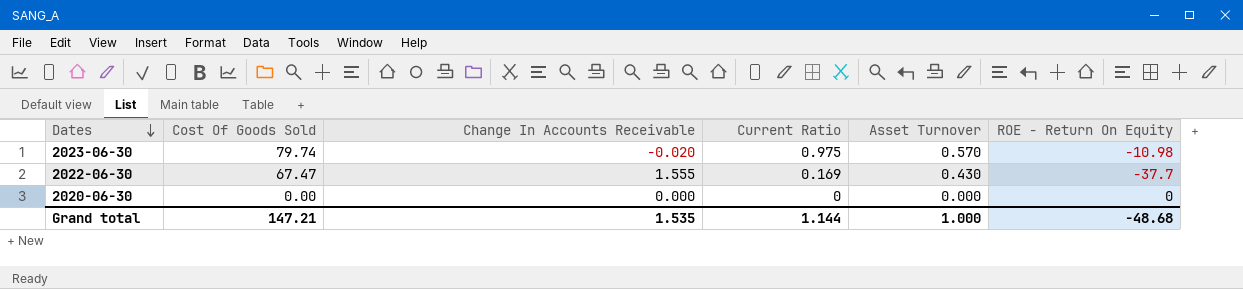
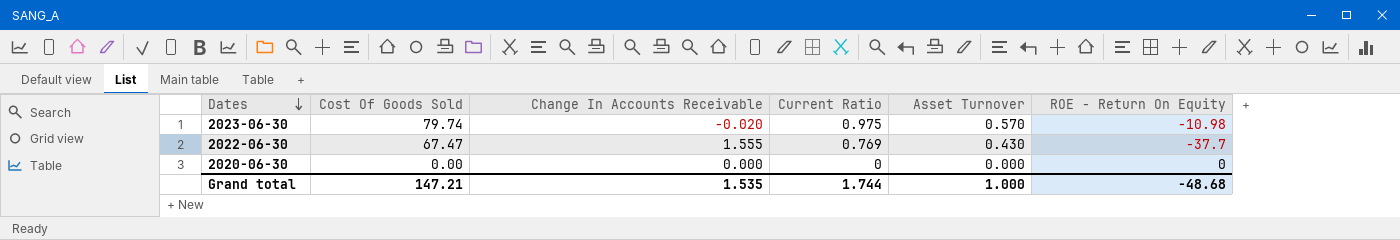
2022-06-30 | Current Ratio: 0.169 -> 0.769
Grand total | Current Ratio: 1.144 -> 1.744

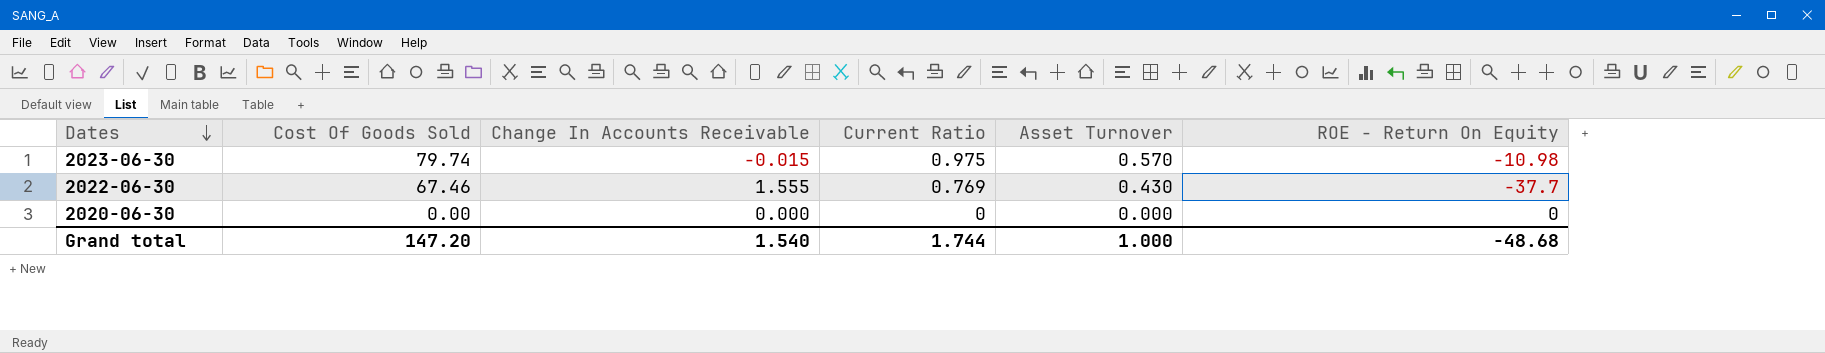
2023-06-30 | Change In Accounts Receivable: -0.020 -> -0.015
2022-06-30 | Cost Of Goods Sold: 67.47 -> 67.46
Grand total | Cost Of Goods Sold: 147.21 -> 147.20
Grand total | Change In Accounts Receivable: 1.535 -> 1.540

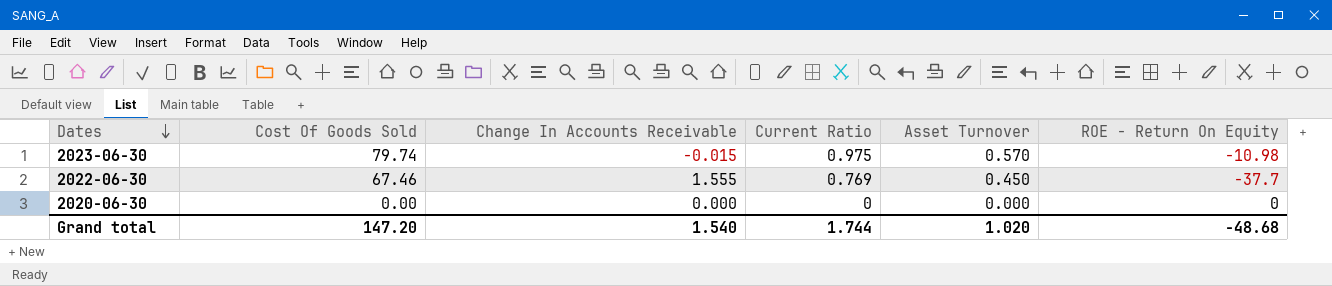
2022-06-30 | Asset Turnover: 0.430 -> 0.450
Grand total | Asset Turnover: 1.000 -> 1.020

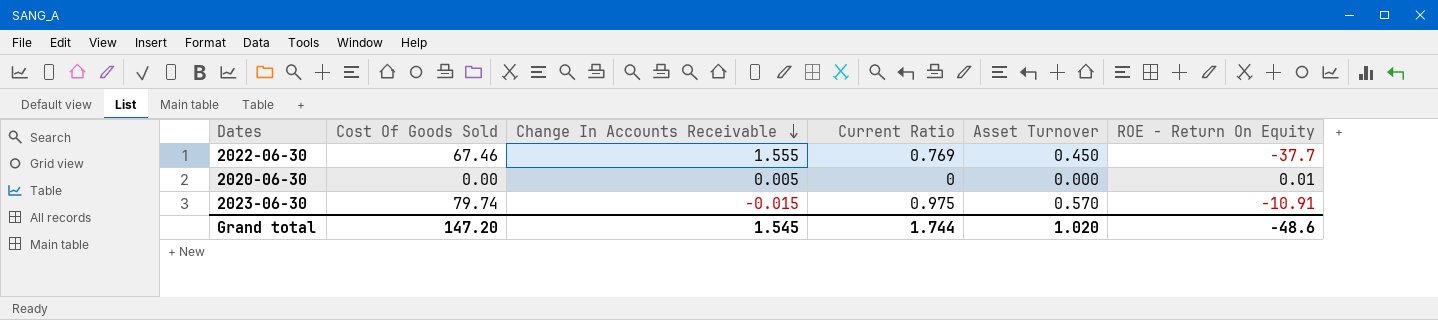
row order: Dates descending -> Change In Accounts Receivable descending
2020-06-30 | Change In Accounts Receivable: 0.000 -> 0.005
2020-06-30 | ROE - Return On Equity: 0 -> 0.01
2023-06-30 | ROE - Return On Equity: -10.98 -> -10.91
Grand total | Change In Accounts Receivable: 1.540 -> 1.545
Grand total | ROE - Return On Equity: -48.68 -> -48.6

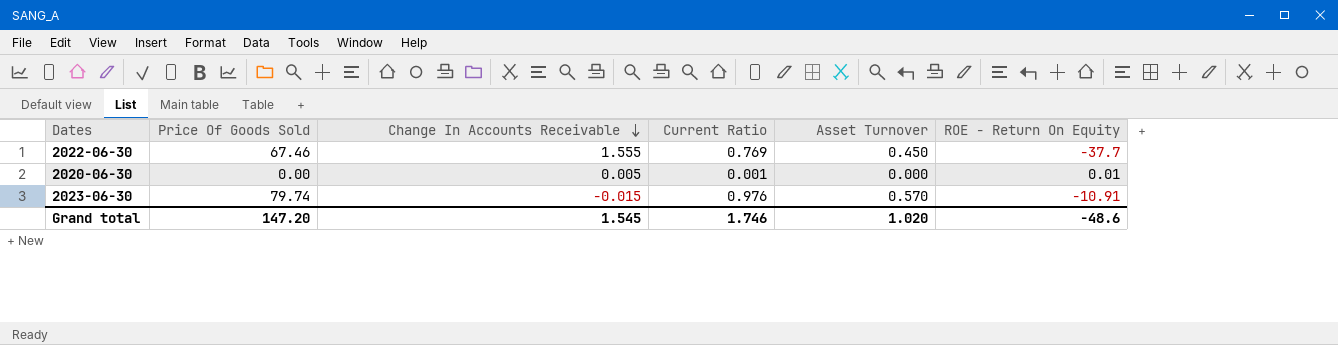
column name: Cost Of Goods Sold -> Price Of Goods Sold
2020-06-30 | Current Ratio: 0 -> 0.001
2023-06-30 | Current Ratio: 0.975 -> 0.976
Grand total | Current Ratio: 1.744 -> 1.746

